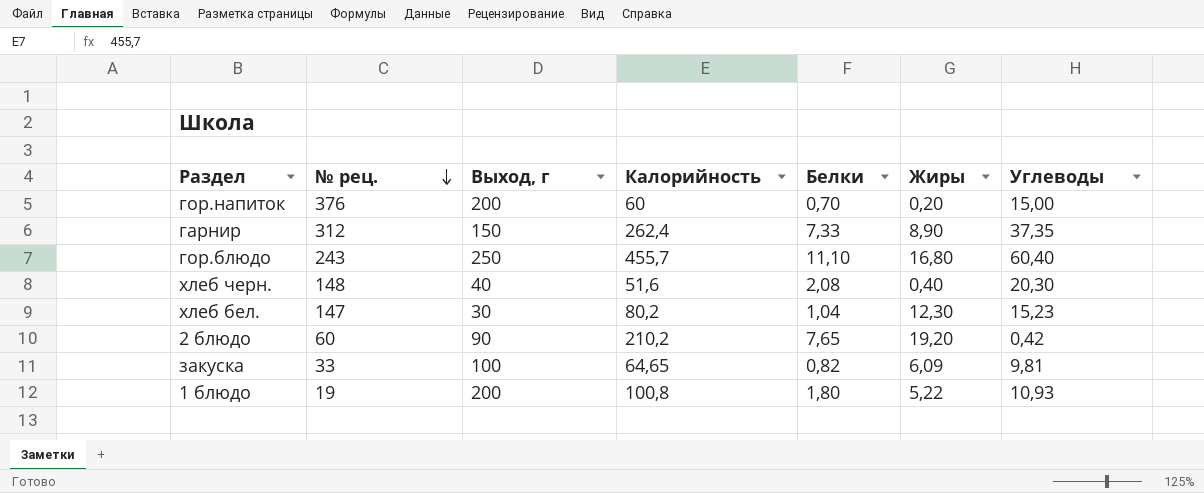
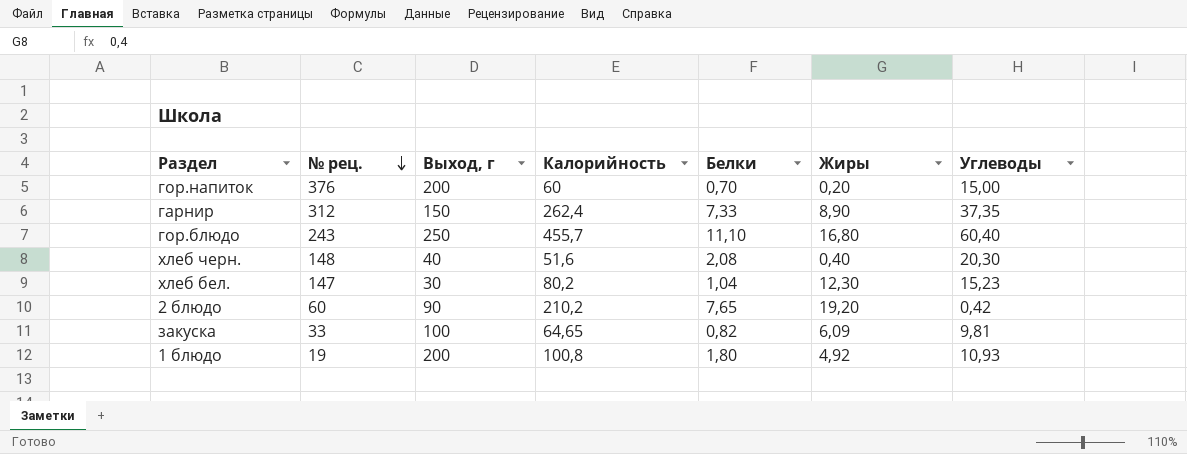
1 блюдо | Жиры: 5,22 -> 4,92

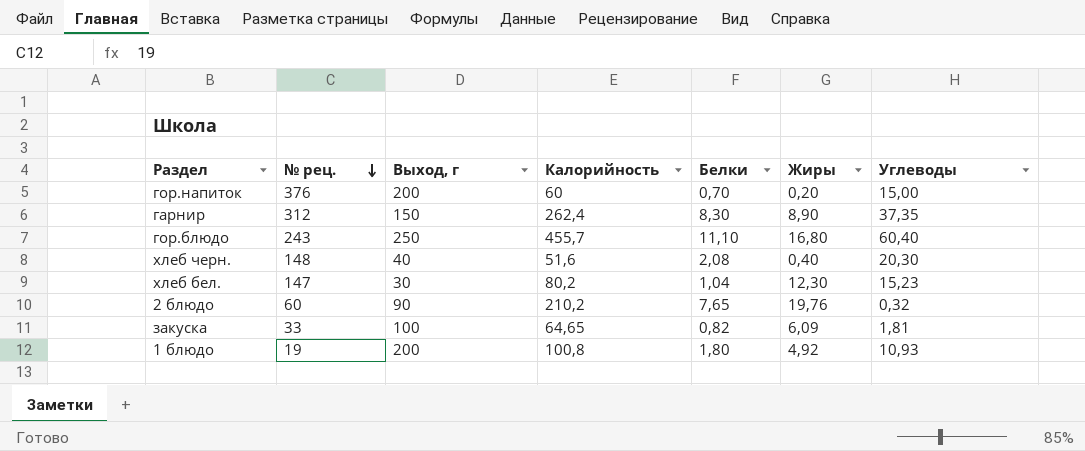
гарнир | Белки: 7,33 -> 8,30
2 блюдо | Жиры: 19,20 -> 19,76
2 блюдо | Углеводы: 0,42 -> 0,32
закуска | Углеводы: 9,81 -> 1,81

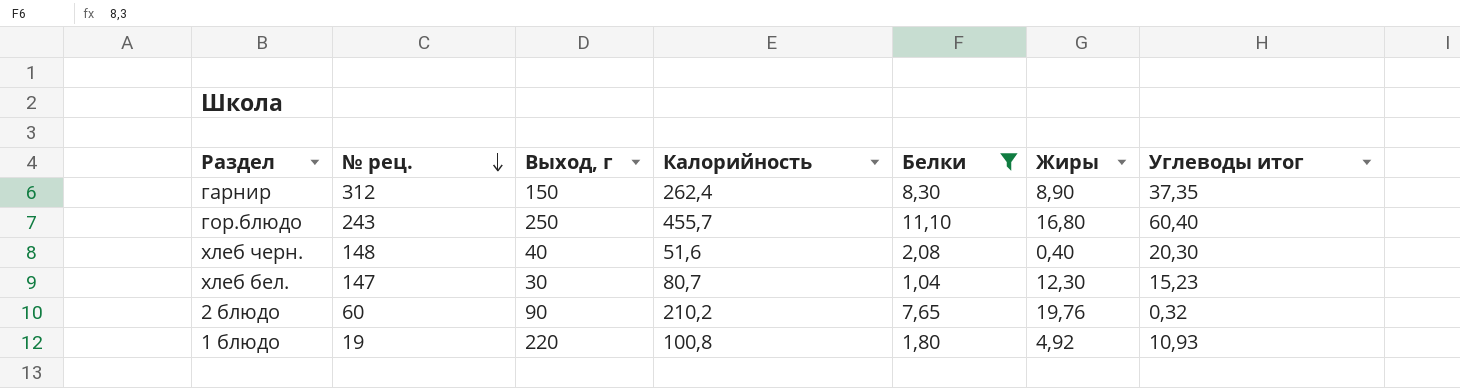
filter: none -> Белки >= 1,04
column name: Углеводы -> Углеводы итог
хлеб бел. | Калорийность: 80,2 -> 80,7
1 блюдо | Выход, г: 200 -> 220

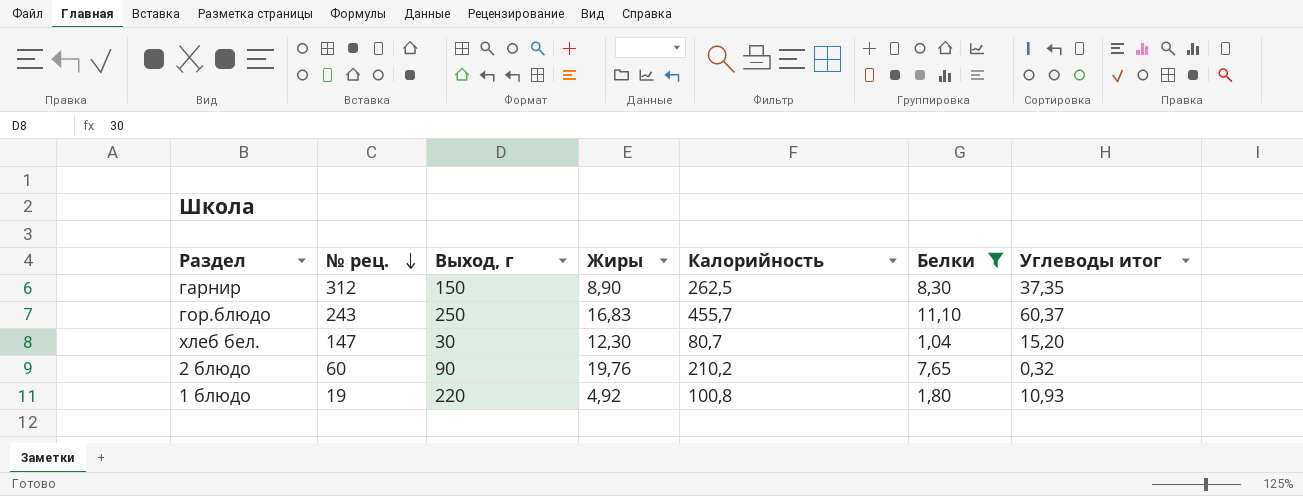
column Жиры | position: 6 -> 4
row хлеб черн.: 148 | 40 | 51,6 | 2,08 | 0,40 | 20,30 -> none
гарнир | Калорийность: 262,4 -> 262,5
гор.блюдо | Жиры: 16,80 -> 16,83
гор.блюдо | Углеводы итог: 60,40 -> 60,37
хлеб бел. | Углеводы итог: 15,23 -> 15,20

